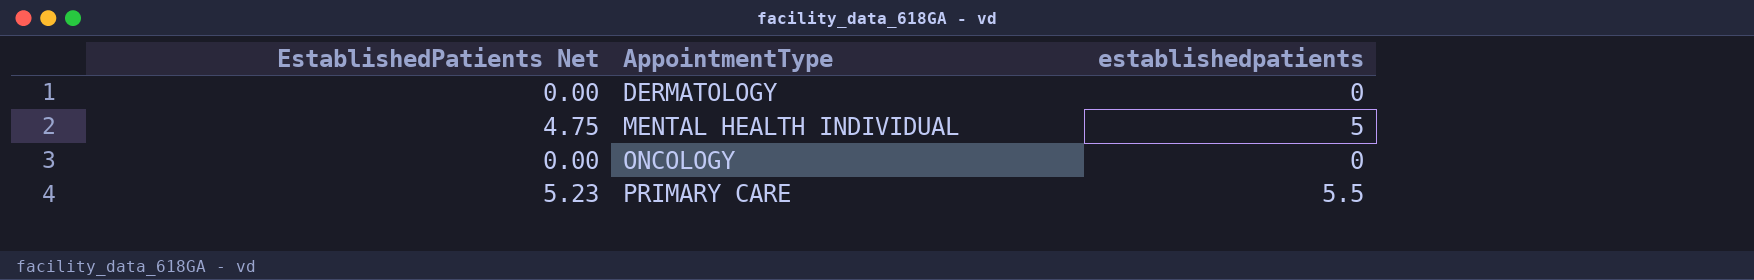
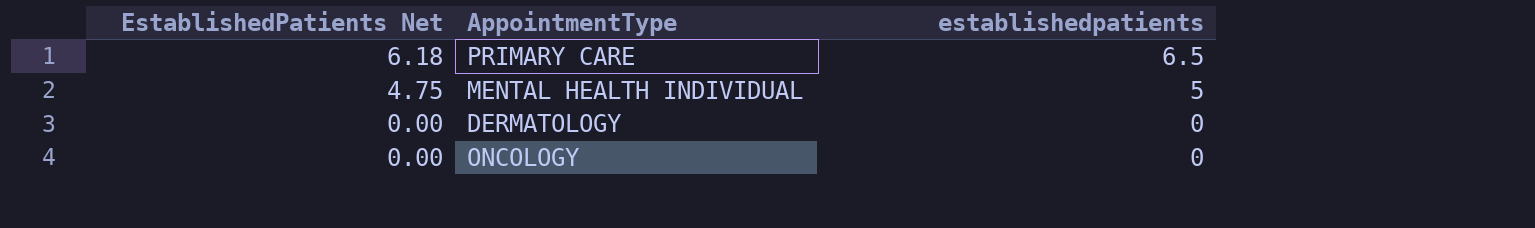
row order: AppointmentType ascending -> EstablishedPatients Net descending
PRIMARY CARE | EstablishedPatients Net: 5.23 -> 6.18
PRIMARY CARE | establishedpatients: 5.5 -> 6.5

